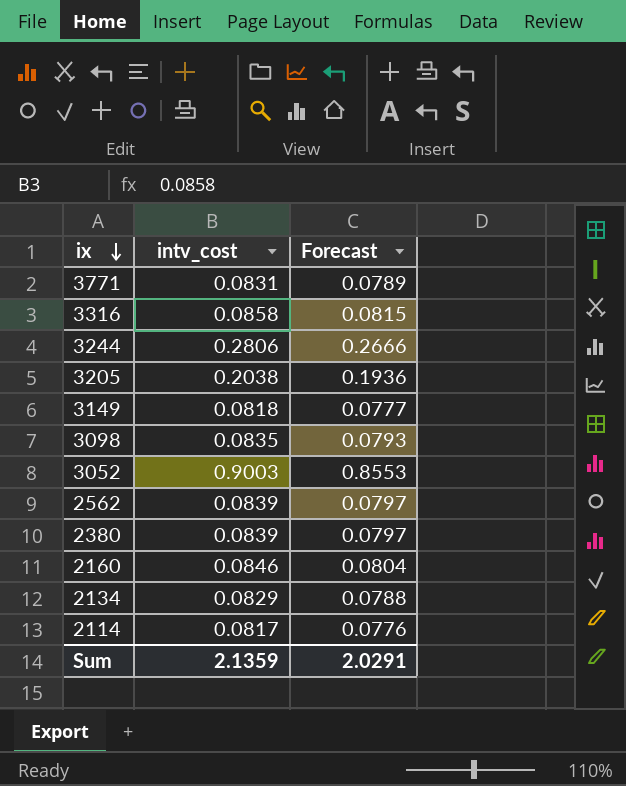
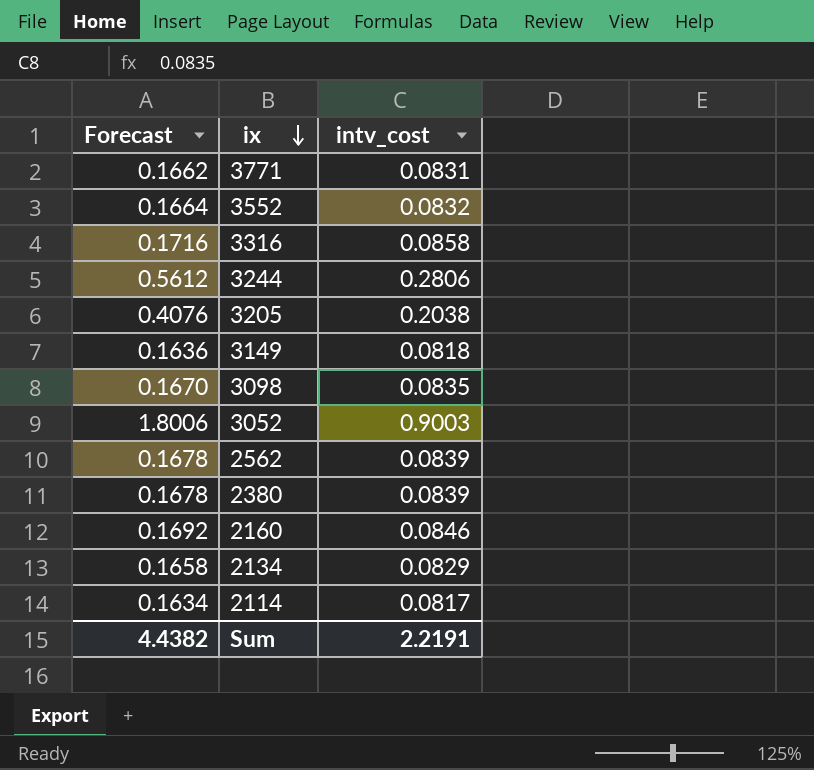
column Forecast | formula: [intv_cost] * 0.95 -> [intv_cost] * 2
column Forecast | position: 3 -> 1
row 3552: none -> 0.1664 | 0.0832
Sum | Forecast: 2.0291 -> 4.4382
Sum | intv_cost: 2.1359 -> 2.2191

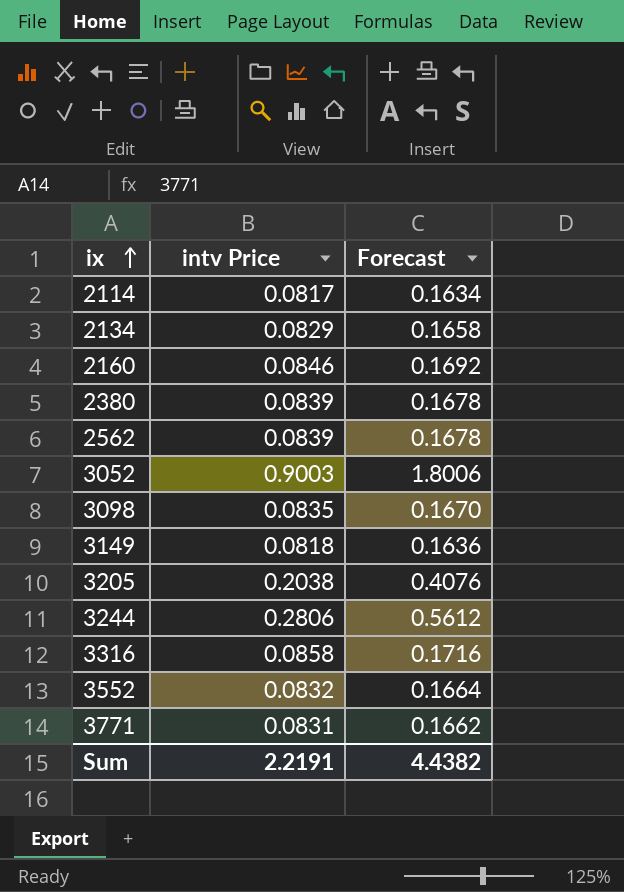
row order: ix descending -> ix ascending
column name: intv_cost -> intv Price
column Forecast | position: 1 -> 3

